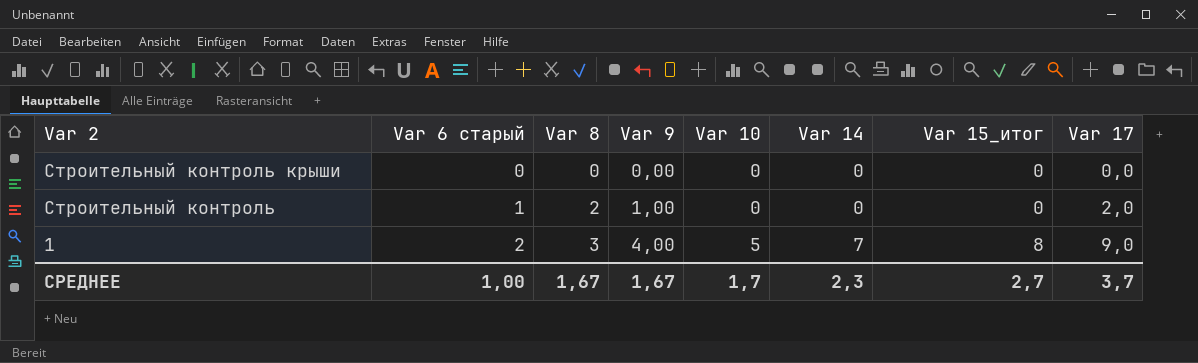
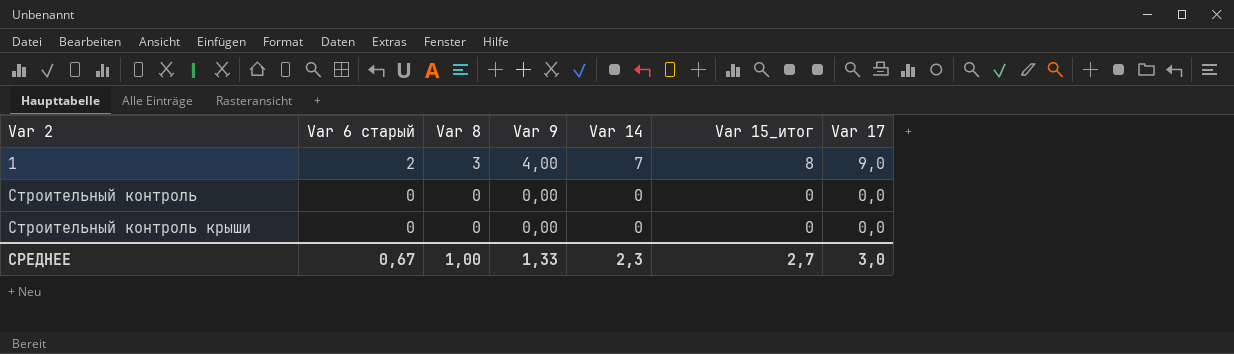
row order: Var 2 descending -> Var 2 ascending
column Var 10 | position: 5 -> none
Строительный контроль | Var 6 старый: 1 -> 0
Строительный контроль | Var 8: 2 -> 0
Строительный контроль | Var 9: 1,00 -> 0,00
Строительный контроль | Var 17: 2,0 -> 0,0
СРЕДНЕЕ | Var 6 старый: 1,00 -> 0,67
СРЕДНЕЕ | Var 8: 1,67 -> 1,00
СРЕДНЕЕ | Var 9: 1,67 -> 1,33
СРЕДНЕЕ | Var 17: 3,7 -> 3,0

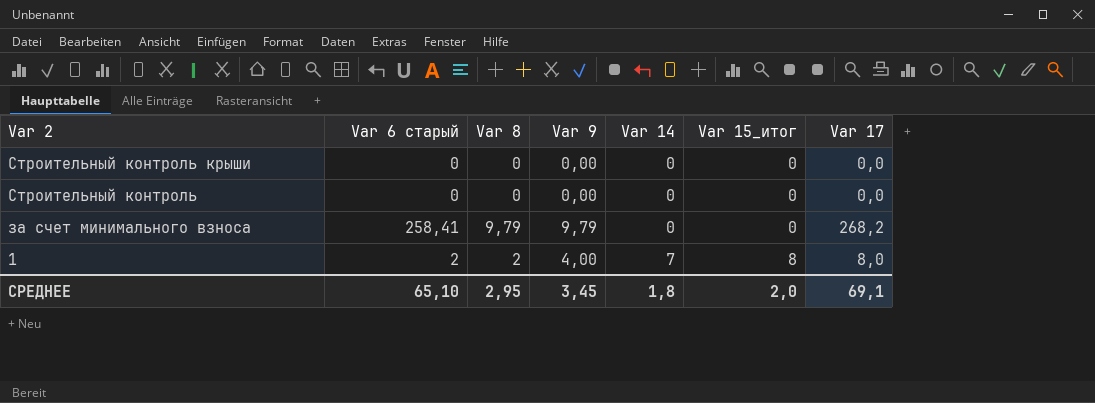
row order: Var 2 ascending -> Var 2 descending
row за счет минимального взноса: none -> 258,41 | 9,79 | 9,79 | 0 | 0 | 268,2
1 | Var 8: 3 -> 2
1 | Var 17: 9,0 -> 8,0
СРЕДНЕЕ | Var 6 старый: 0,67 -> 65,10
СРЕДНЕЕ | Var 8: 1,00 -> 2,95
СРЕДНЕЕ | Var 9: 1,33 -> 3,45
СРЕДНЕЕ | Var 14: 2,3 -> 1,8
СРЕДНЕЕ | Var 15_итог: 2,7 -> 2,0
СРЕДНЕЕ | Var 17: 3,0 -> 69,1

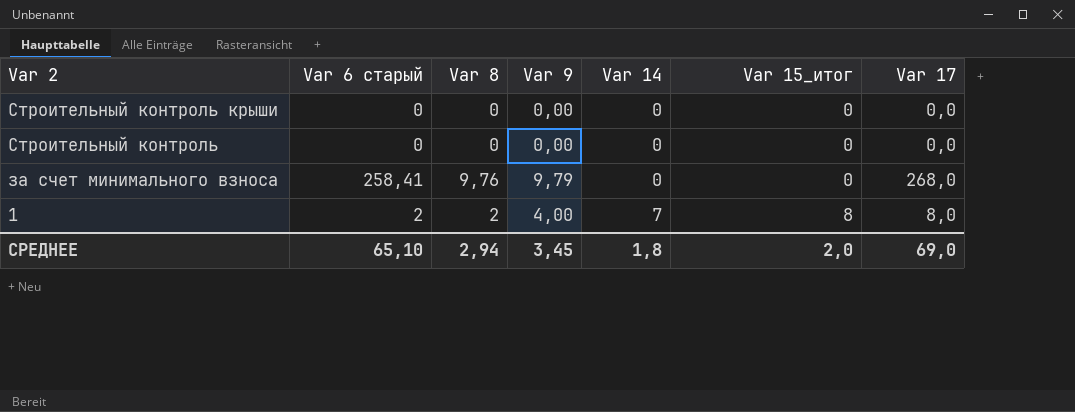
за счет минимального взноса | Var 8: 9,79 -> 9,76
за счет минимального взноса | Var 17: 268,2 -> 268,0
СРЕДНЕЕ | Var 8: 2,95 -> 2,94
СРЕДНЕЕ | Var 17: 69,1 -> 69,0

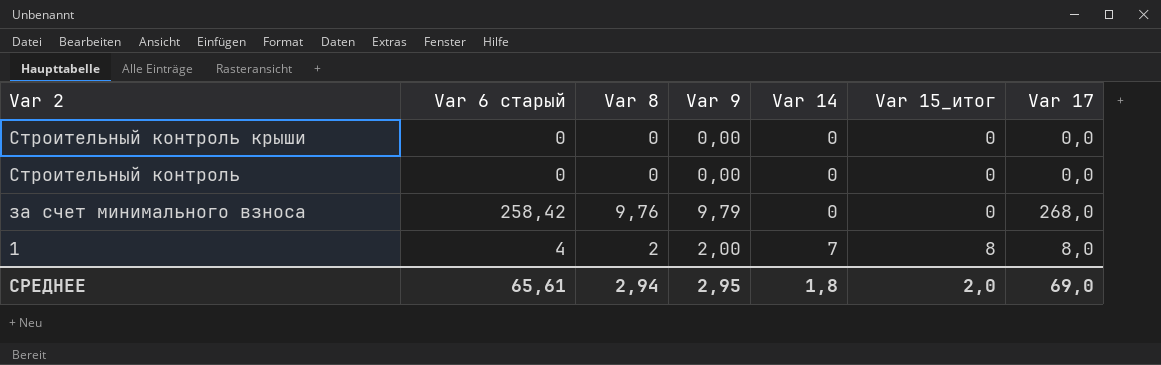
за счет минимального взноса | Var 6 старый: 258,41 -> 258,42
1 | Var 6 старый: 2 -> 4
1 | Var 9: 4,00 -> 2,00
СРЕДНЕЕ | Var 6 старый: 65,10 -> 65,61
СРЕДНЕЕ | Var 9: 3,45 -> 2,95

